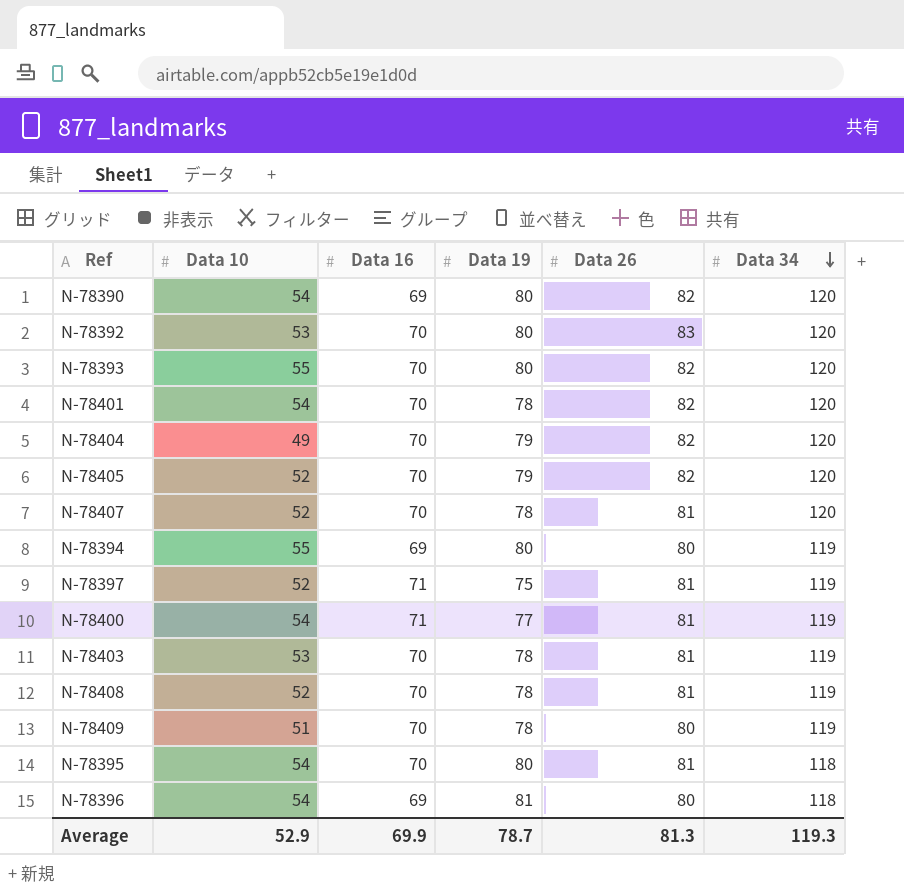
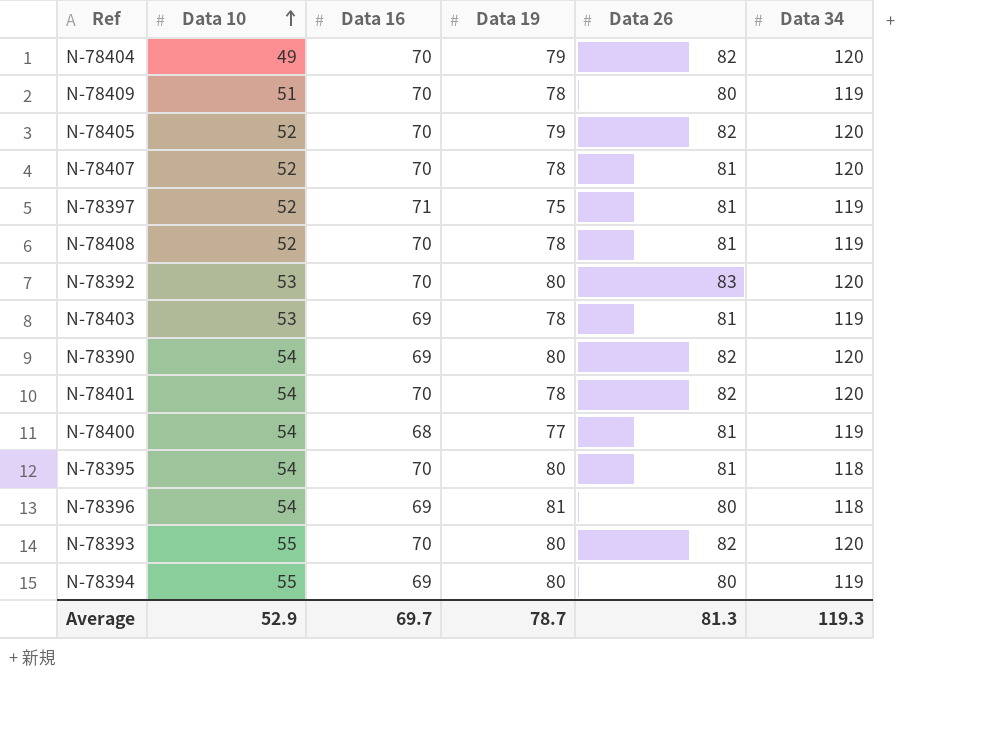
row order: Data 34 descending -> Data 10 ascending
N-78403 | Data 16: 70 -> 69
N-78400 | Data 16: 71 -> 68
Average | Data 16: 69.9 -> 69.7

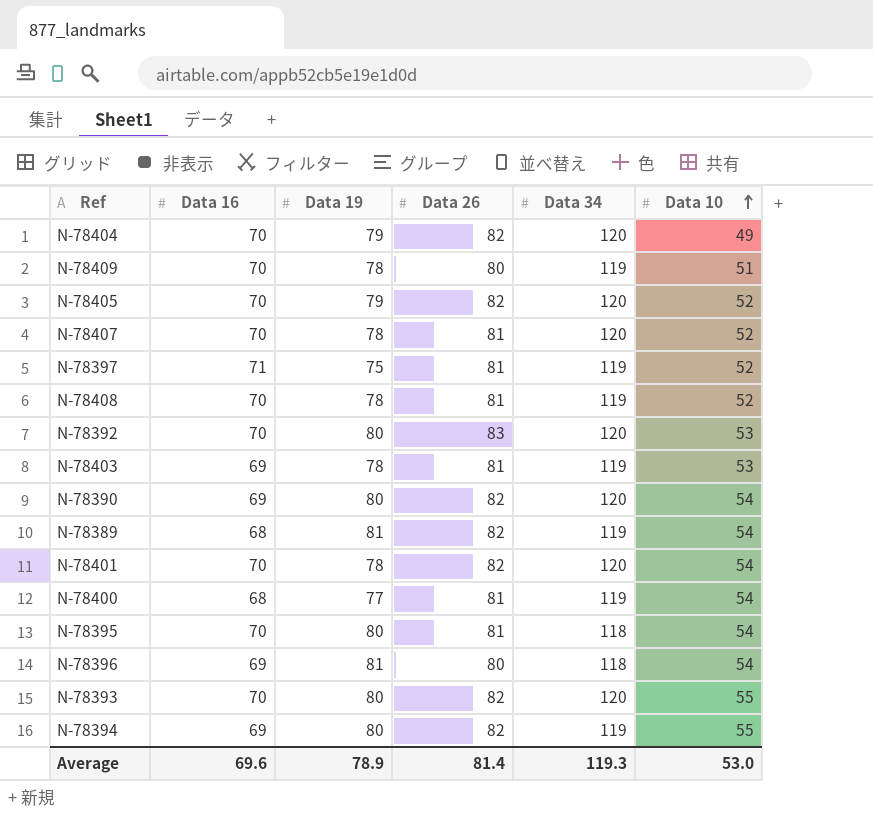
column Data 10 | position: 2 -> 6
row N-78389: none -> 68 | 81 | 82 | 119 | 54
N-78394 | Data 26: 80 -> 82
Average | Data 16: 69.7 -> 69.6
Average | Data 19: 78.7 -> 78.9
Average | Data 26: 81.3 -> 81.4
Average | Data 10: 52.9 -> 53.0

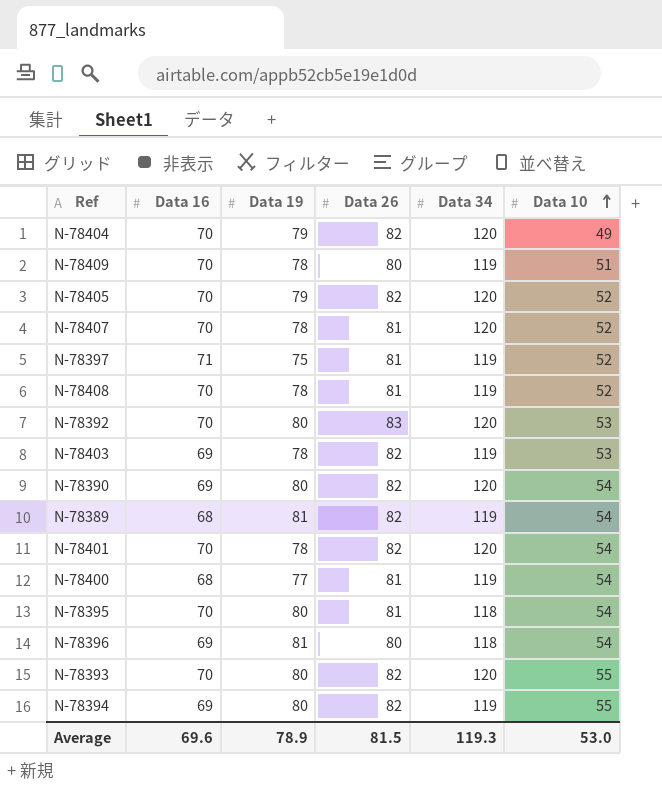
N-78403 | Data 26: 81 -> 82
Average | Data 26: 81.4 -> 81.5

